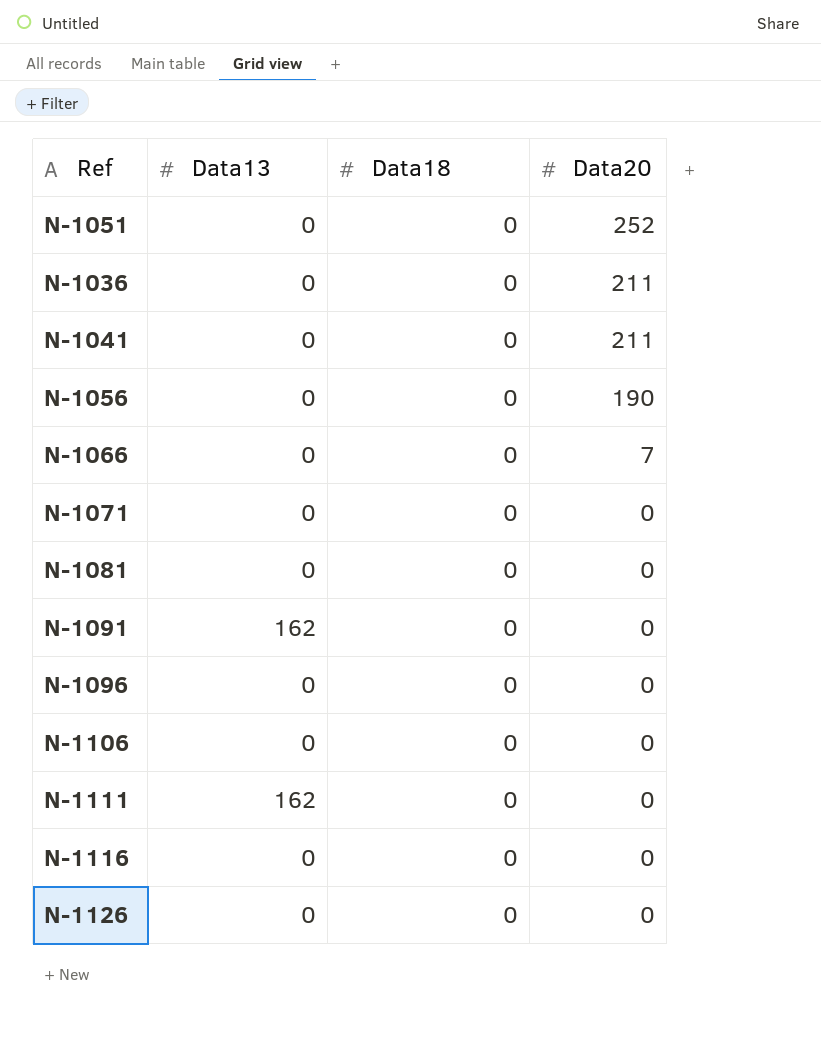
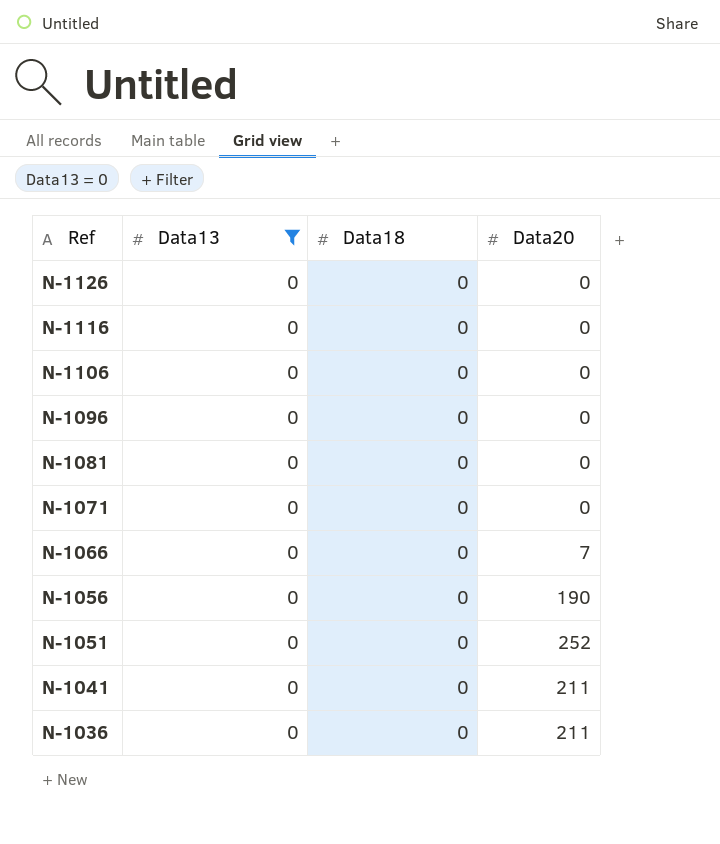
filter: none -> Data13 = 0
row order: Data20 descending -> Ref descending

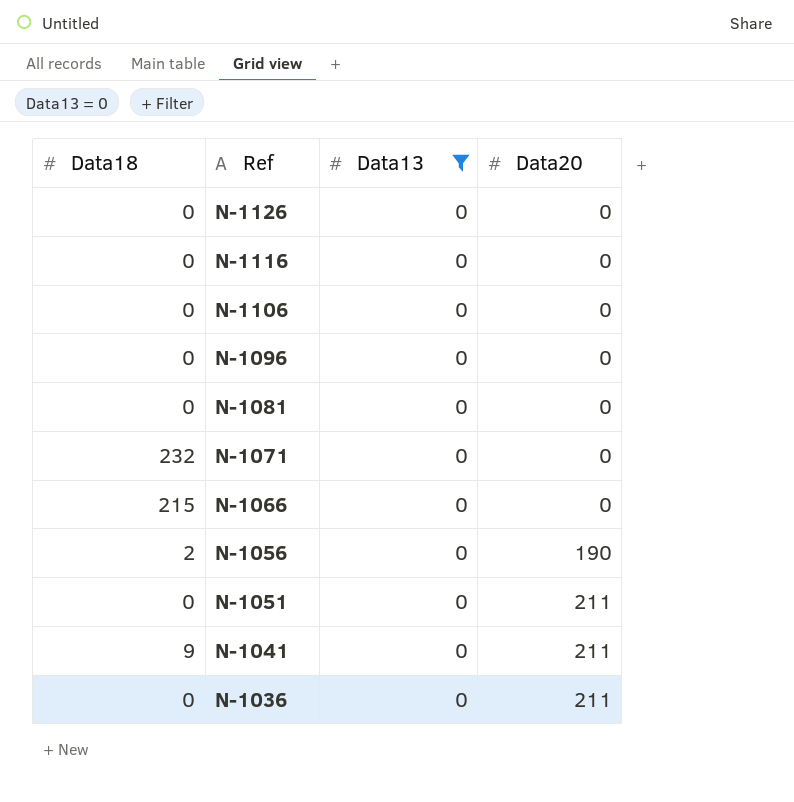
column Data18 | position: 3 -> 1
N-1071 | Data18: 0 -> 232
N-1066 | Data18: 0 -> 215
N-1066 | Data20: 7 -> 0
N-1056 | Data18: 0 -> 2
N-1051 | Data20: 252 -> 211
N-1041 | Data18: 0 -> 9

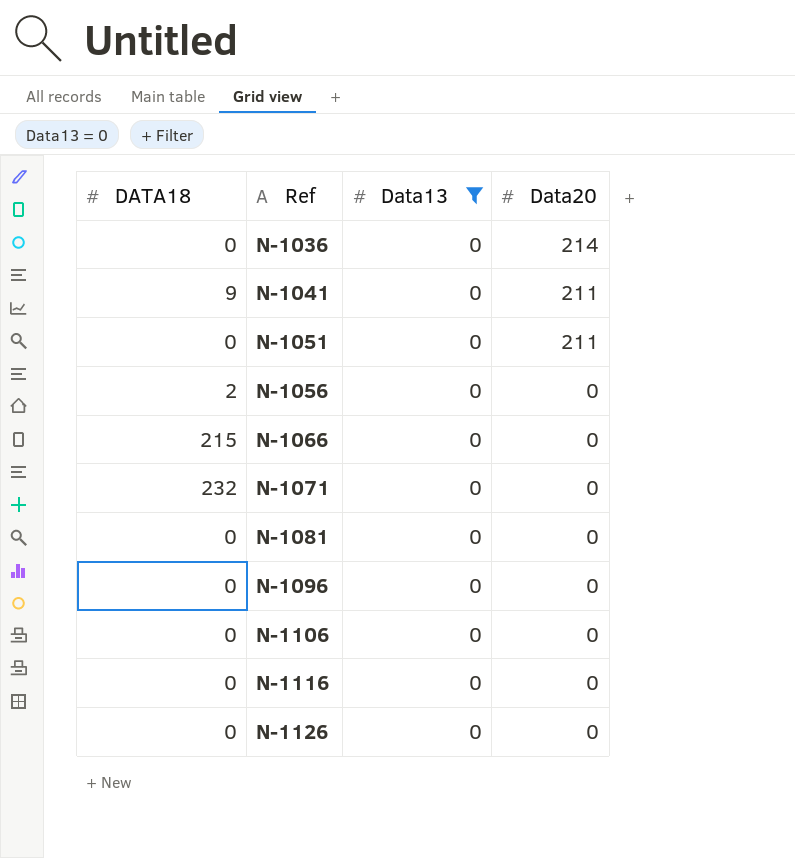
row order: Ref descending -> Ref ascending
column name: Data18 -> DATA18
N-1036 | Data20: 211 -> 214
N-1056 | Data20: 190 -> 0

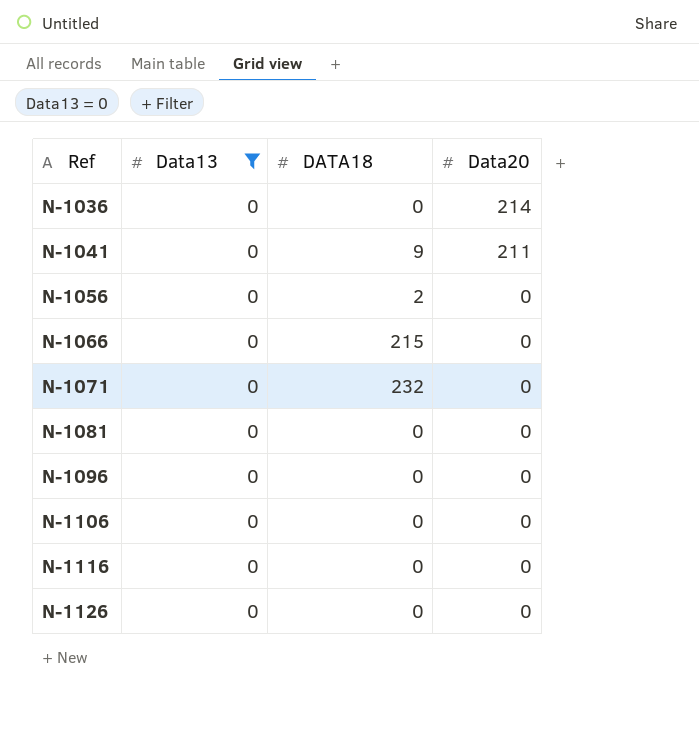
column DATA18 | position: 1 -> 3
row N-1051: 0 | 0 | 211 -> none

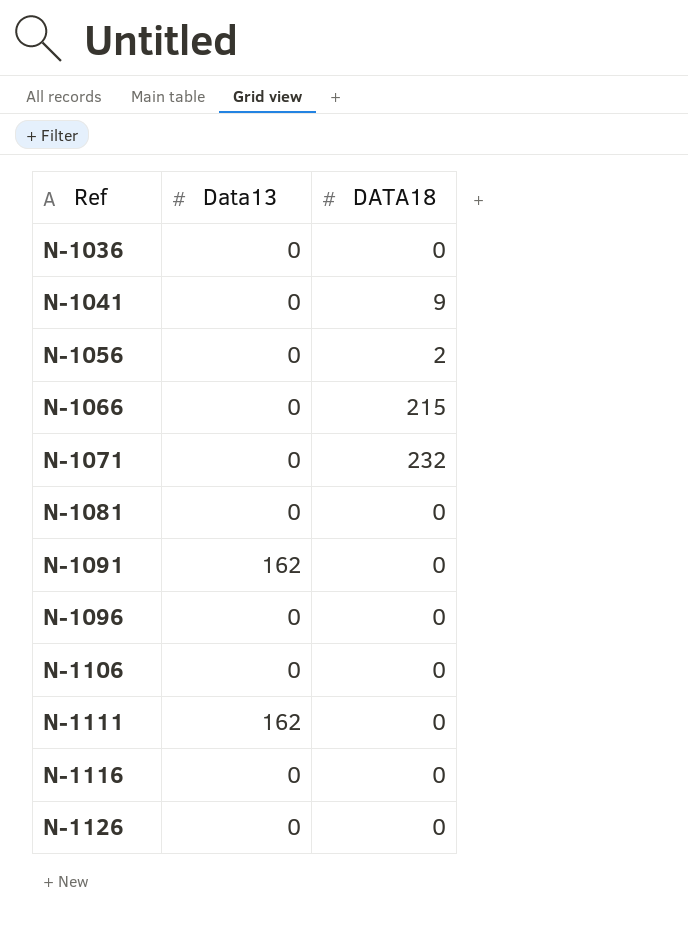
filter: Data13 = 0 -> none
column Data20 | position: 4 -> none

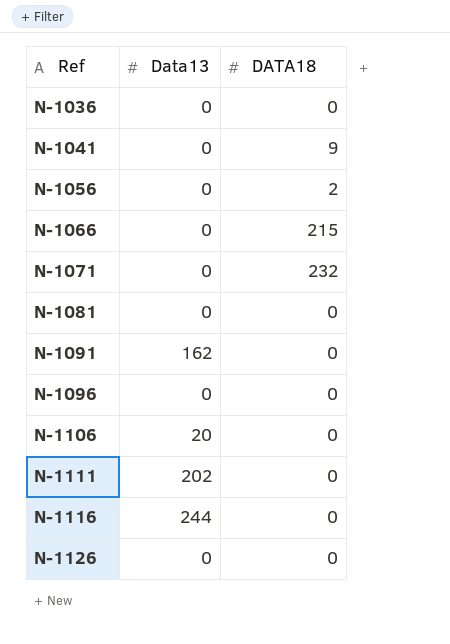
N-1106 | Data13: 0 -> 20
N-1111 | Data13: 162 -> 202
N-1116 | Data13: 0 -> 244

